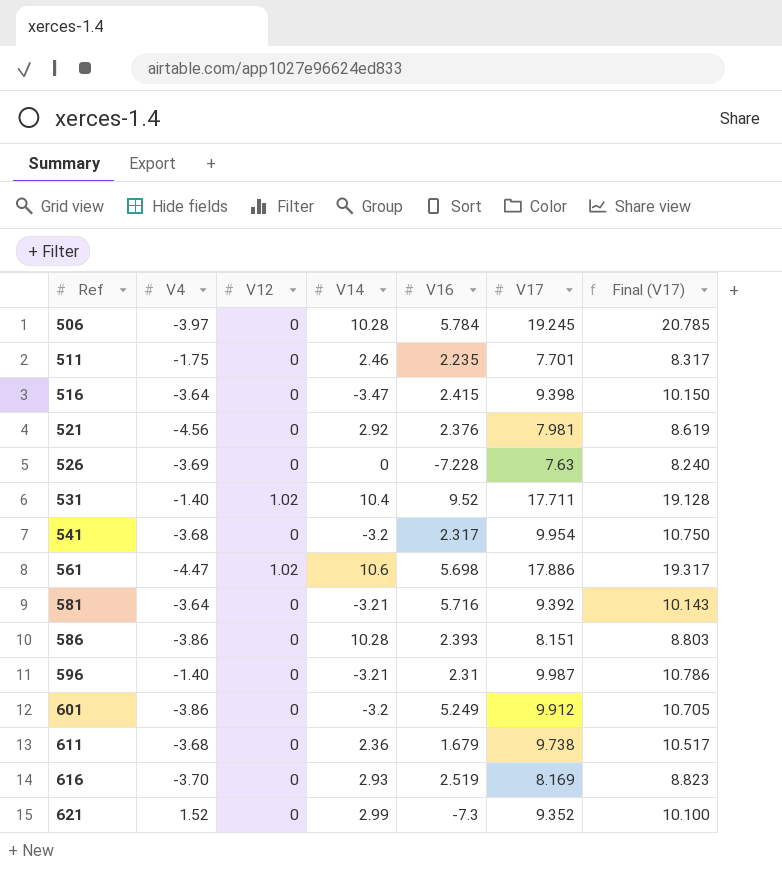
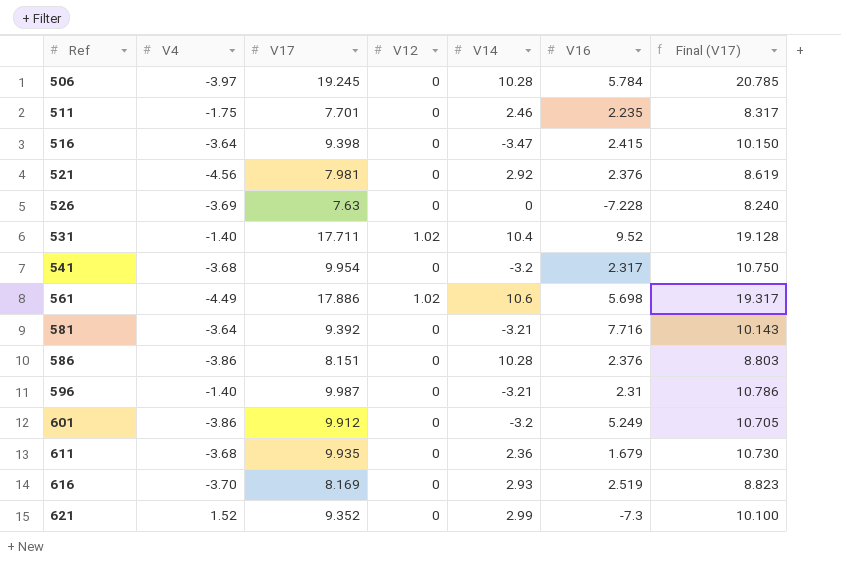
column V17 | position: 6 -> 3
561 | V4: -4.47 -> -4.49
581 | V16: 5.716 -> 7.716
586 | V16: 2.393 -> 2.376
611 | V17: 9.738 -> 9.935
611 | Final (V17): 10.517 -> 10.730

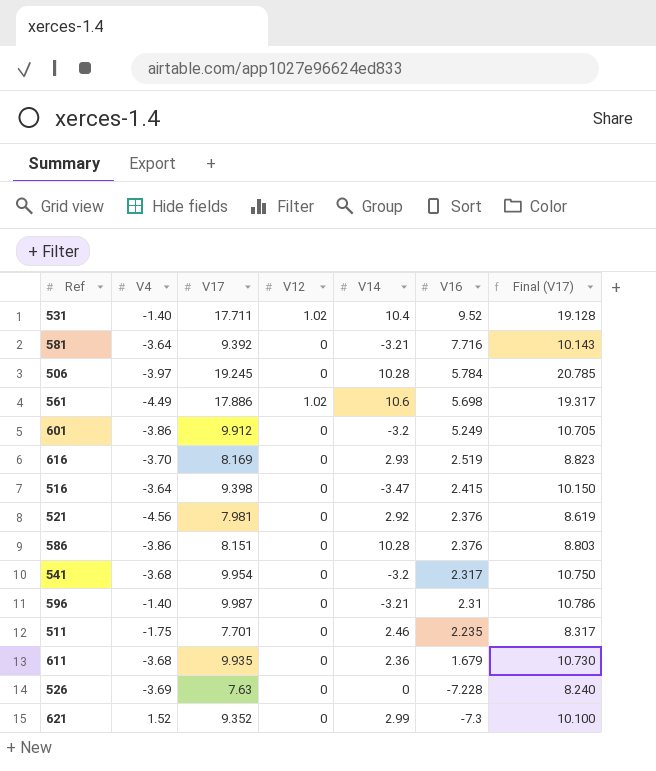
row order: Ref ascending -> V16 descending

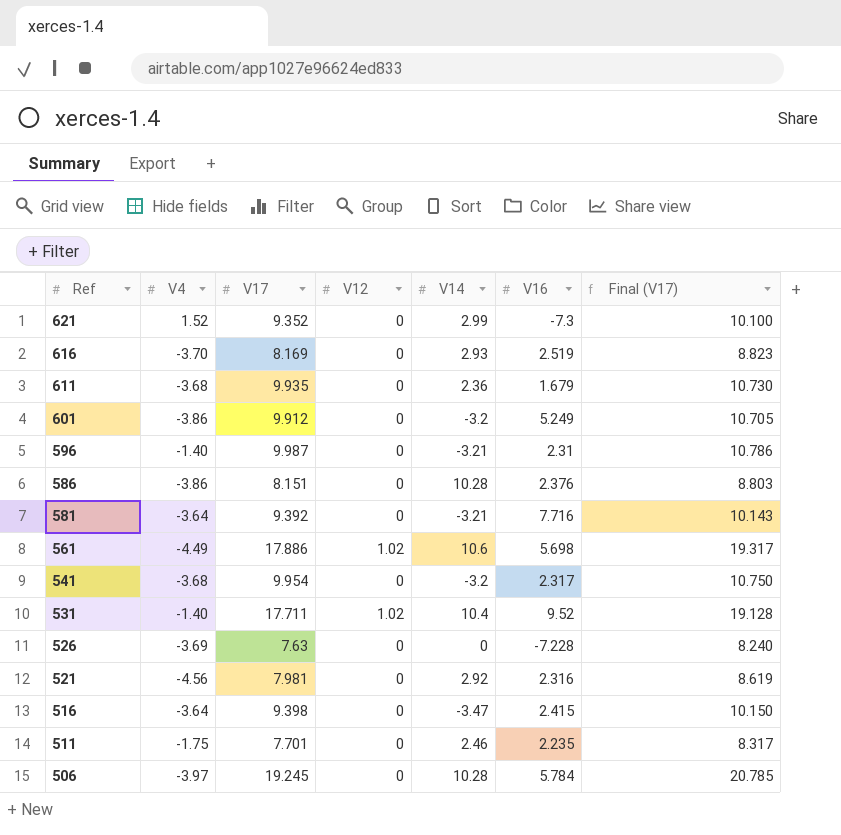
row order: V16 descending -> Ref descending
521 | V16: 2.376 -> 2.316

